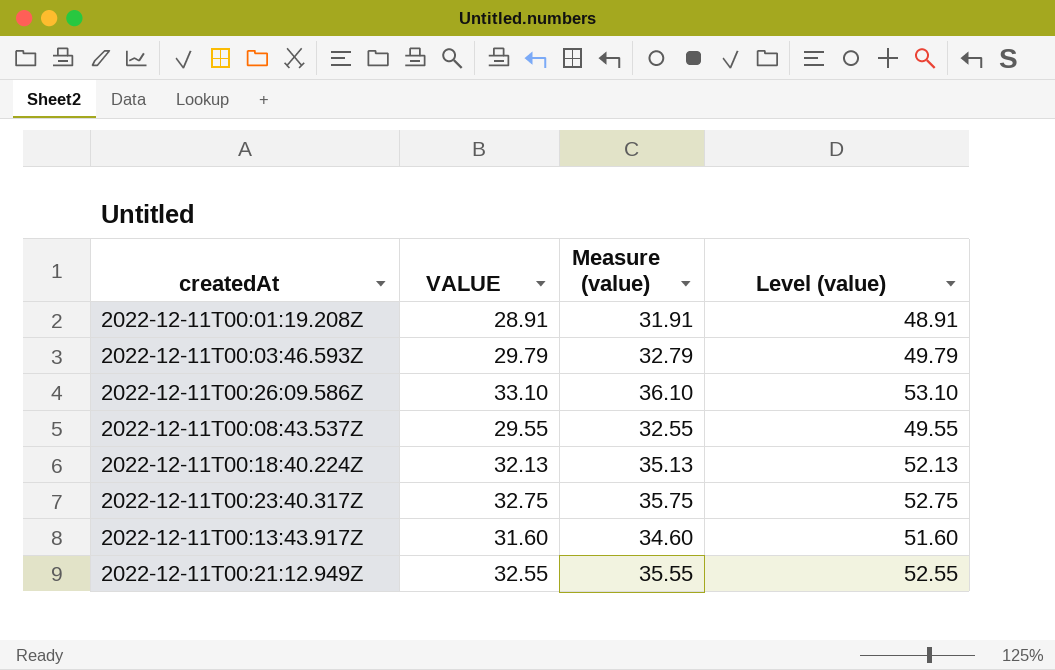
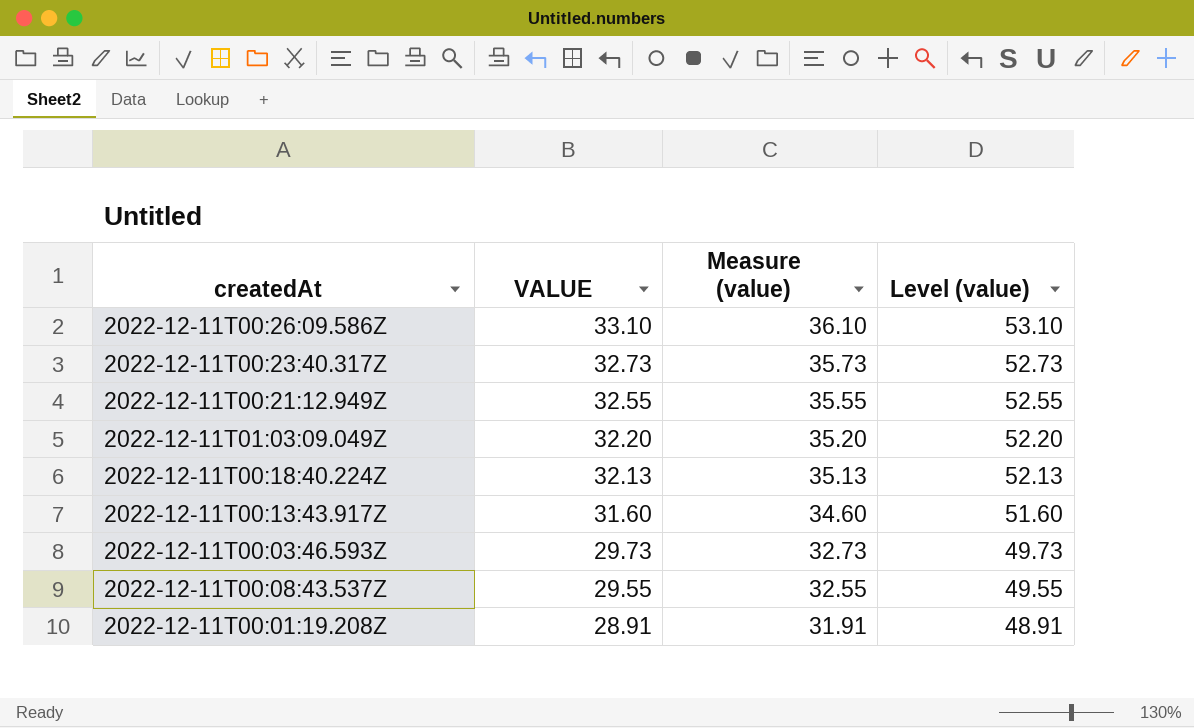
row order: none -> VALUE descending
2022-12-11T00:23:40.317Z | VALUE: 32.75 -> 32.73
2022-12-11T00:23:40.317Z | Measure (value): 35.75 -> 35.73
2022-12-11T00:23:40.317Z | Level (value): 52.75 -> 52.73
row 2022-12-11T01:03:09.049Z: none -> 32.20 | 35.20 | 52.20
2022-12-11T00:03:46.593Z | VALUE: 29.79 -> 29.73
2022-12-11T00:03:46.593Z | Measure (value): 32.79 -> 32.73
2022-12-11T00:03:46.593Z | Level (value): 49.79 -> 49.73

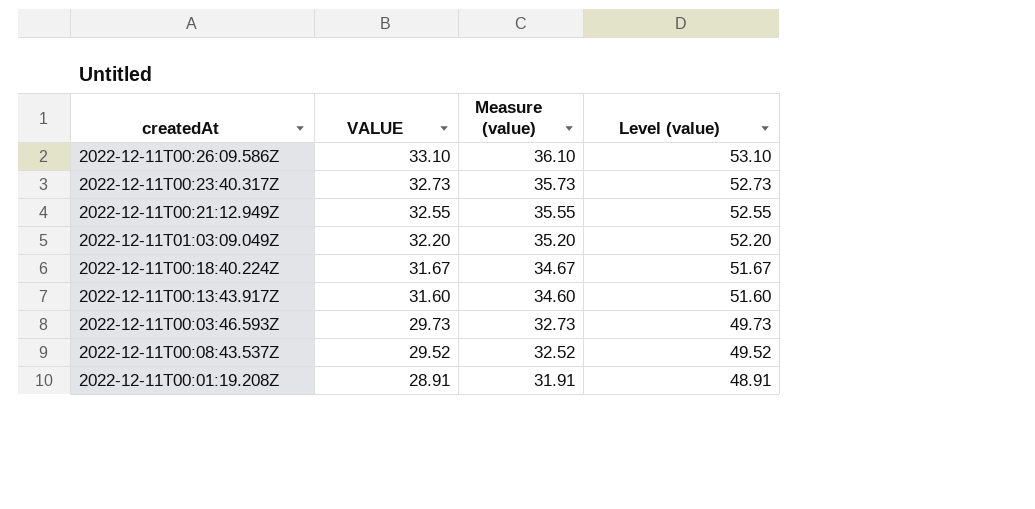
2022-12-11T00:18:40.224Z | VALUE: 32.13 -> 31.67
2022-12-11T00:18:40.224Z | Measure (value): 35.13 -> 34.67
2022-12-11T00:18:40.224Z | Level (value): 52.13 -> 51.67
2022-12-11T00:08:43.537Z | VALUE: 29.55 -> 29.52
2022-12-11T00:08:43.537Z | Measure (value): 32.55 -> 32.52
2022-12-11T00:08:43.537Z | Level (value): 49.55 -> 49.52

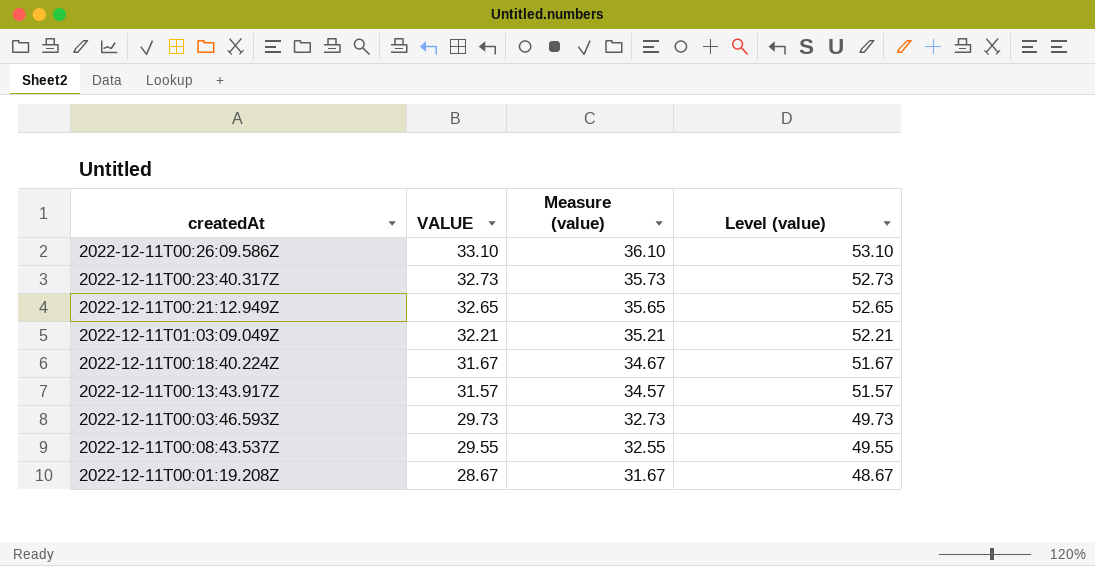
2022-12-11T00:21:12.949Z | VALUE: 32.55 -> 32.65
2022-12-11T00:21:12.949Z | Measure (value): 35.55 -> 35.65
2022-12-11T00:21:12.949Z | Level (value): 52.55 -> 52.65
2022-12-11T01:03:09.049Z | VALUE: 32.20 -> 32.21
2022-12-11T01:03:09.049Z | Measure (value): 35.20 -> 35.21
2022-12-11T01:03:09.049Z | Level (value): 52.20 -> 52.21
2022-12-11T00:13:43.917Z | VALUE: 31.60 -> 31.57
2022-12-11T00:13:43.917Z | Measure (value): 34.60 -> 34.57
2022-12-11T00:13:43.917Z | Level (value): 51.60 -> 51.57
2022-12-11T00:08:43.537Z | VALUE: 29.52 -> 29.55
2022-12-11T00:08:43.537Z | Measure (value): 32.52 -> 32.55
2022-12-11T00:08:43.537Z | Level (value): 49.52 -> 49.55
2022-12-11T00:01:19.208Z | VALUE: 28.91 -> 28.67
2022-12-11T00:01:19.208Z | Measure (value): 31.91 -> 31.67
2022-12-11T00:01:19.208Z | Level (value): 48.91 -> 48.67

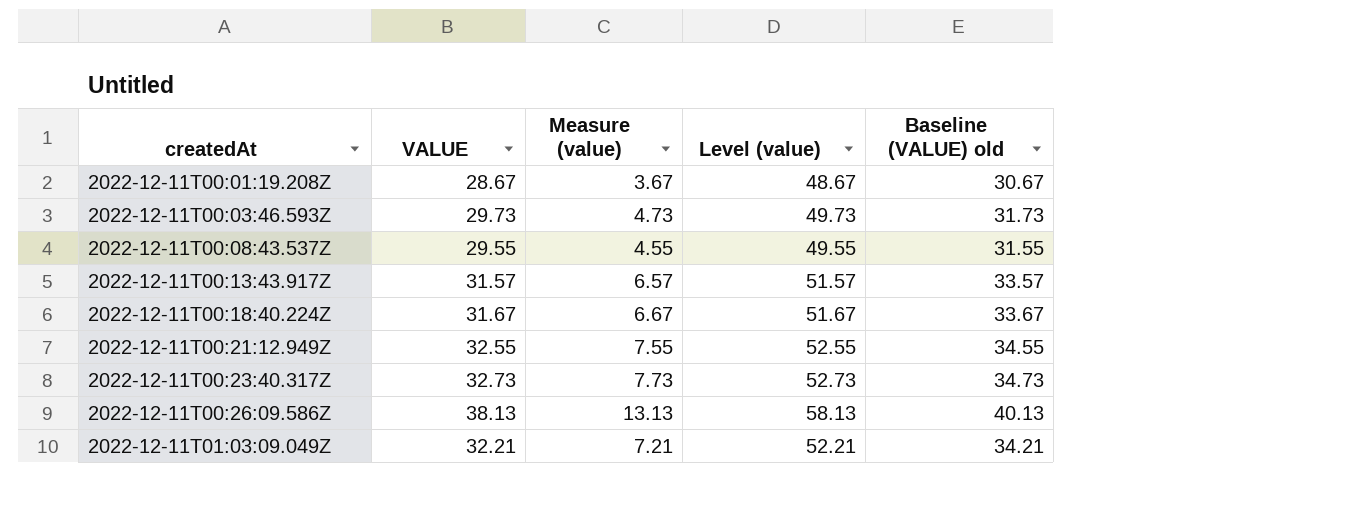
row order: VALUE descending -> createdAt ascending
column Measure (value) | formula: [VALUE] + 3 -> [VALUE] - 25
column Baseline (VALUE) old | formula: none -> [VALUE] + 2
2022-12-11T00:21:12.949Z | VALUE: 32.65 -> 32.55
2022-12-11T00:21:12.949Z | Level (value): 52.65 -> 52.55
2022-12-11T00:26:09.586Z | VALUE: 33.10 -> 38.13
2022-12-11T00:26:09.586Z | Level (value): 53.10 -> 58.13

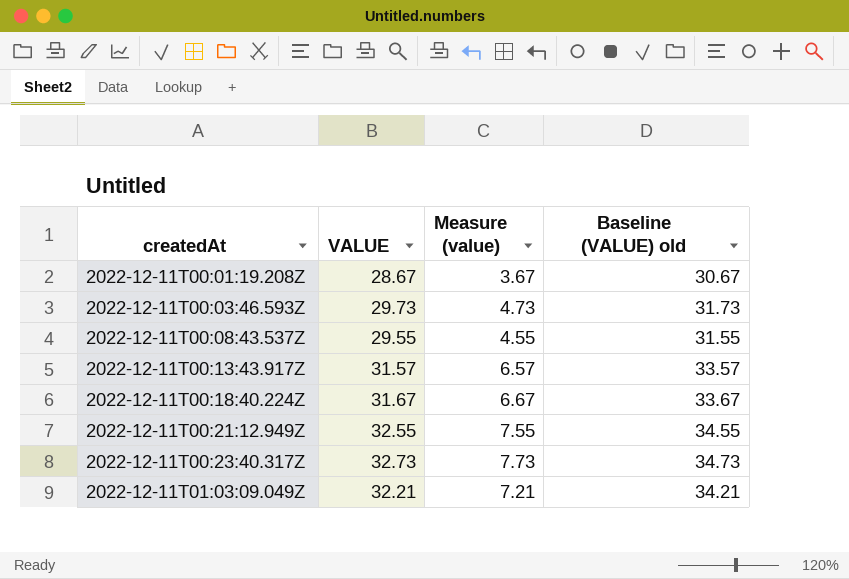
column Level (value) | formula: [VALUE] + 20 -> none
row 2022-12-11T00:26:09.586Z: 38.13 | 13.13 | 58.13 | 40.13 -> none

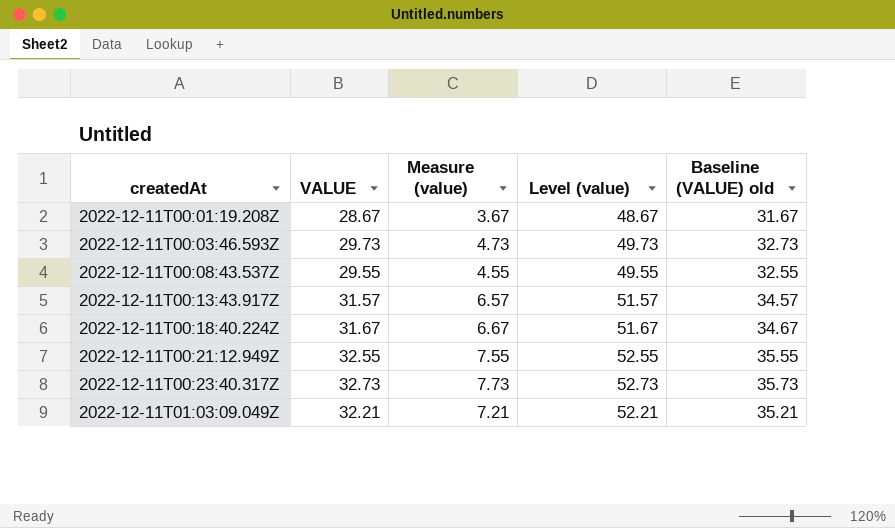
column Level (value) | formula: none -> [VALUE] + 20
column Baseline (VALUE) old | formula: [VALUE] + 2 -> [VALUE] + 3

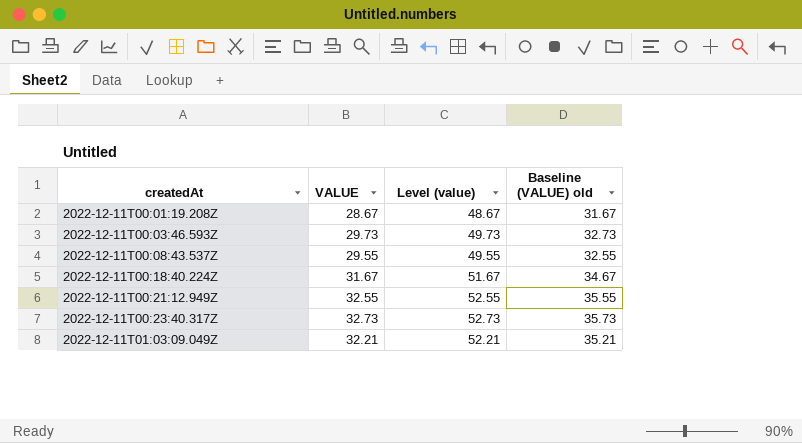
column Measure (value) | formula: [VALUE] - 25 -> none
row 2022-12-11T00:13:43.917Z: 31.57 | 6.57 | 51.57 | 34.57 -> none

